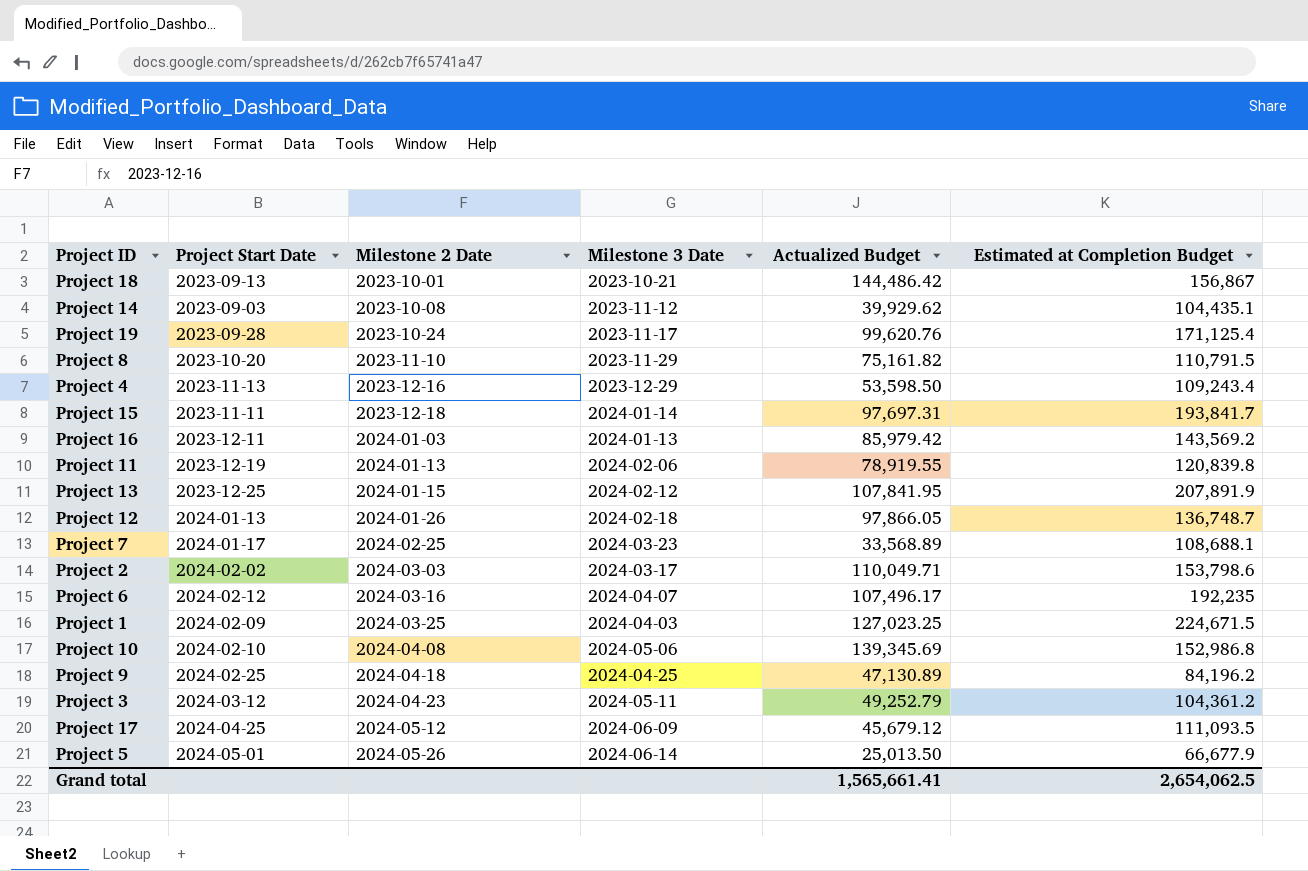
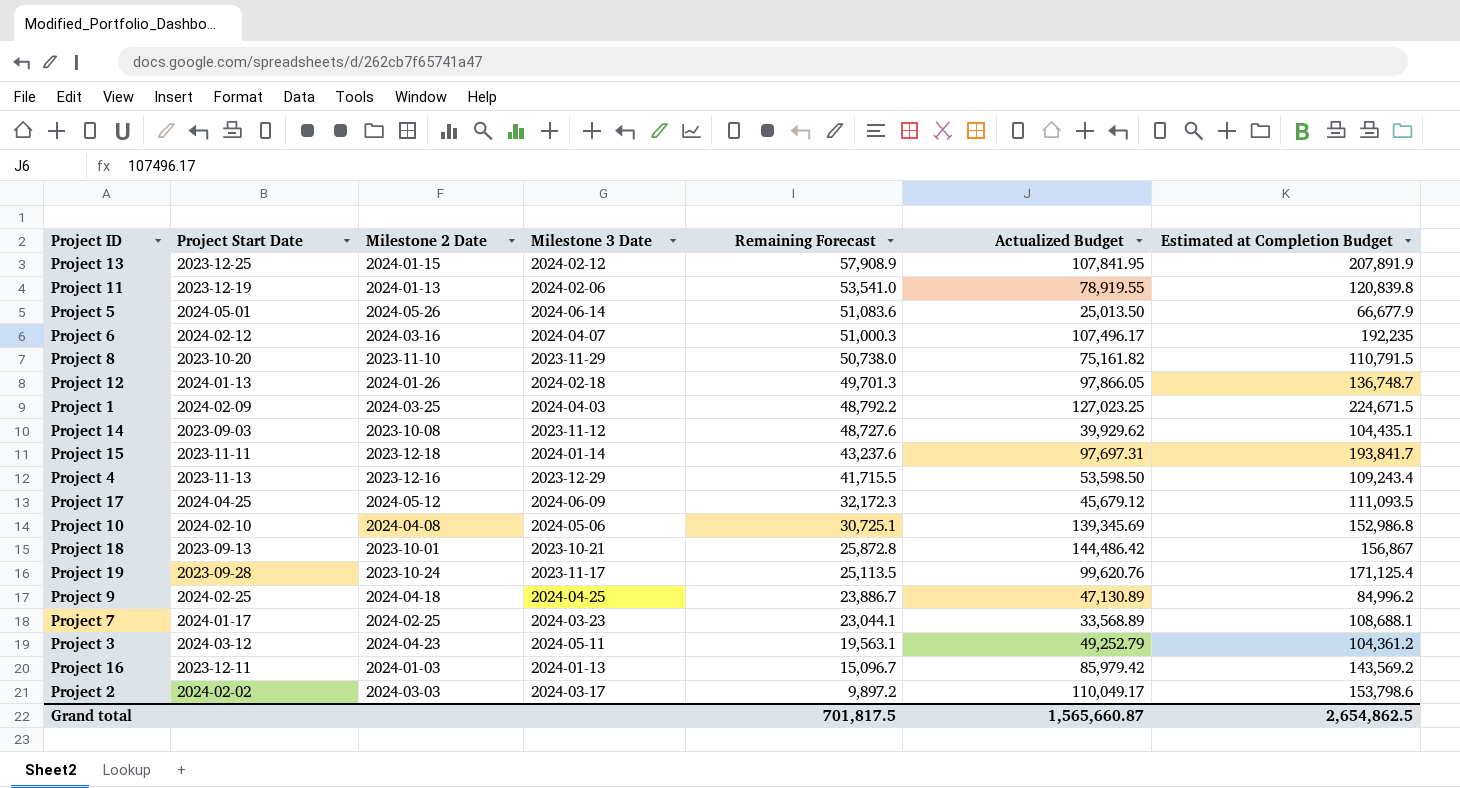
row order: Milestone 2 Date ascending -> Remaining Forecast descending
column Remaining Forecast | position: none -> 5
Project 9 | Estimated at Completion Budget: 84,196.2 -> 84,996.2
Project 2 | Actualized Budget: 110,049.71 -> 110,049.17
Grand total | Actualized Budget: 1,565,661.41 -> 1,565,660.87
Grand total | Estimated at Completion Budget: 2,654,062.5 -> 2,654,862.5

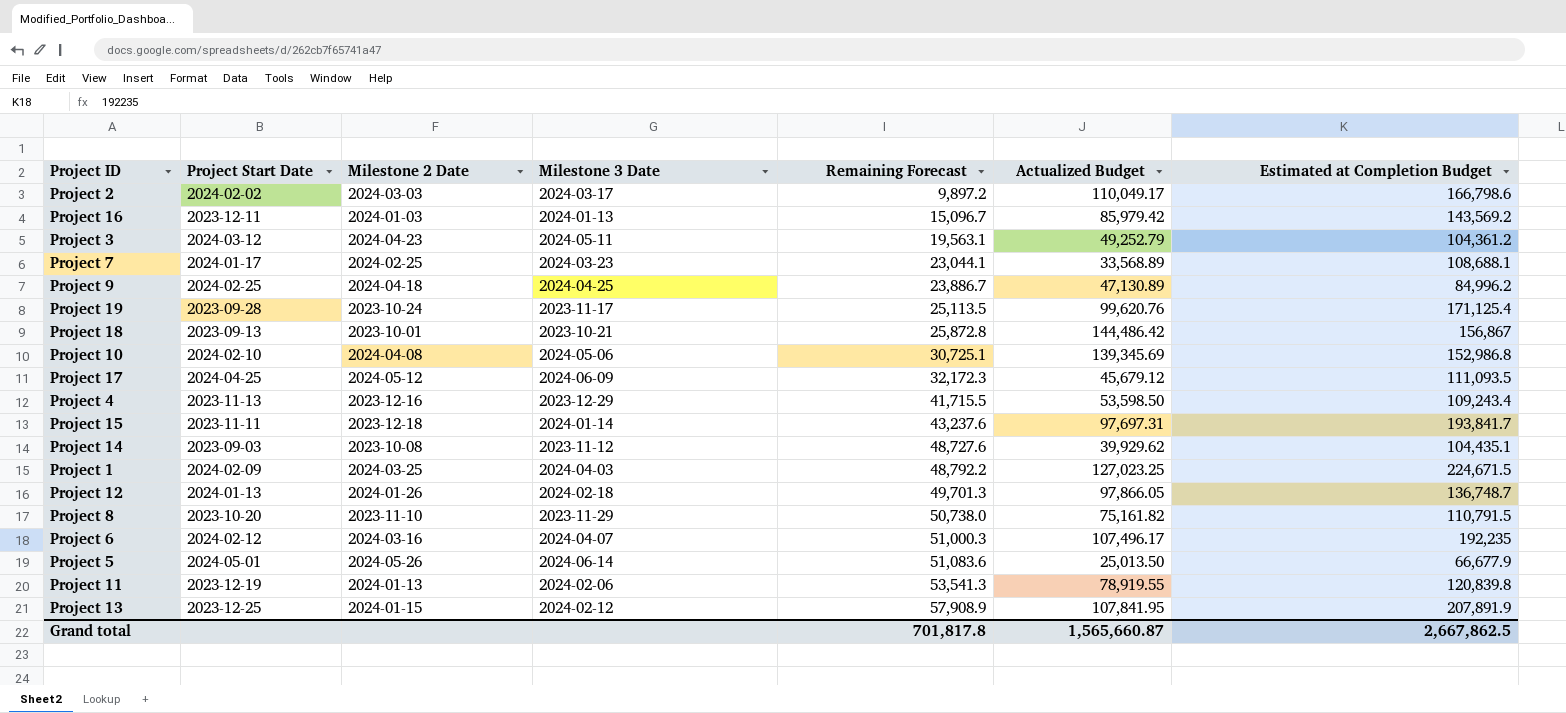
row order: Remaining Forecast descending -> Remaining Forecast ascending
Project 2 | Estimated at Completion Budget: 153,798.6 -> 166,798.6
Project 11 | Remaining Forecast: 53,541.0 -> 53,541.3
Grand total | Remaining Forecast: 701,817.5 -> 701,817.8
Grand total | Estimated at Completion Budget: 2,654,862.5 -> 2,667,862.5

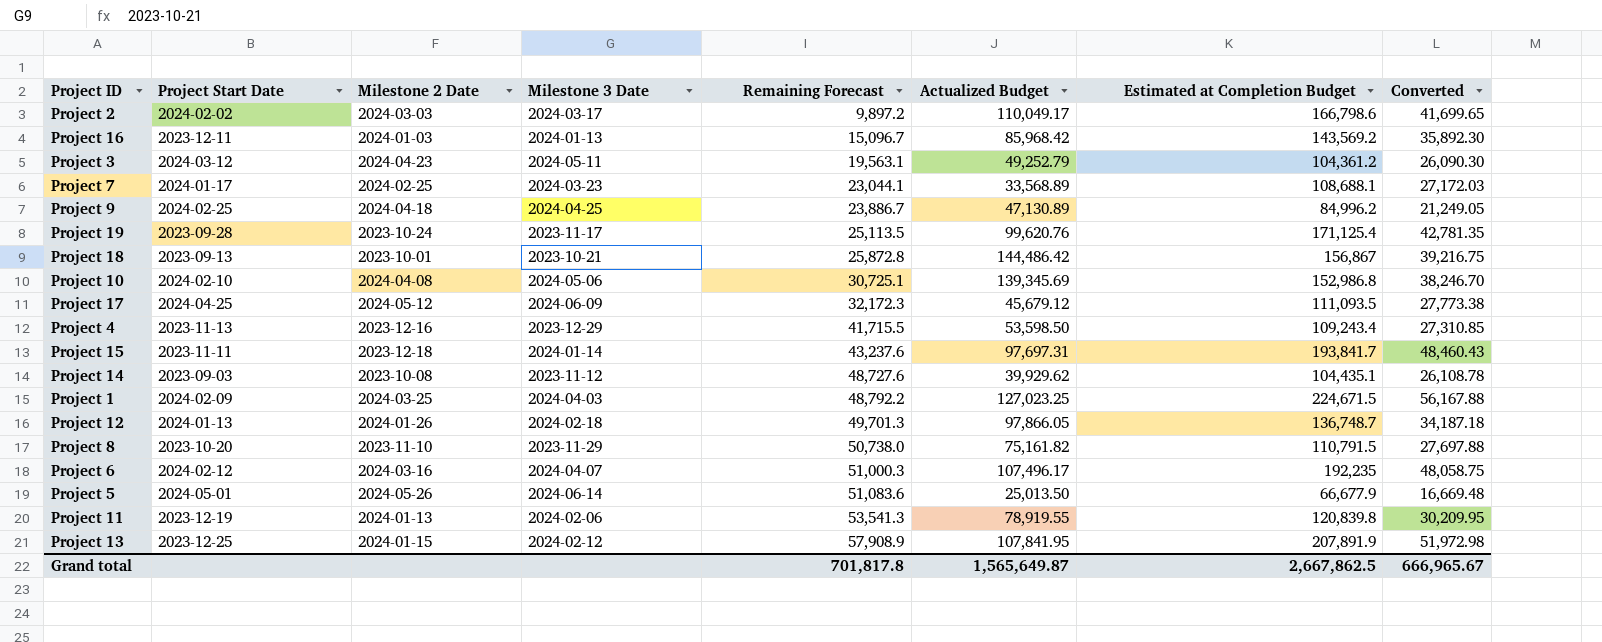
column Converted | formula: none -> [Estimated at Completion Budget] * 0.25
Project 16 | Actualized Budget: 85,979.42 -> 85,968.42
Grand total | Actualized Budget: 1,565,660.87 -> 1,565,649.87

